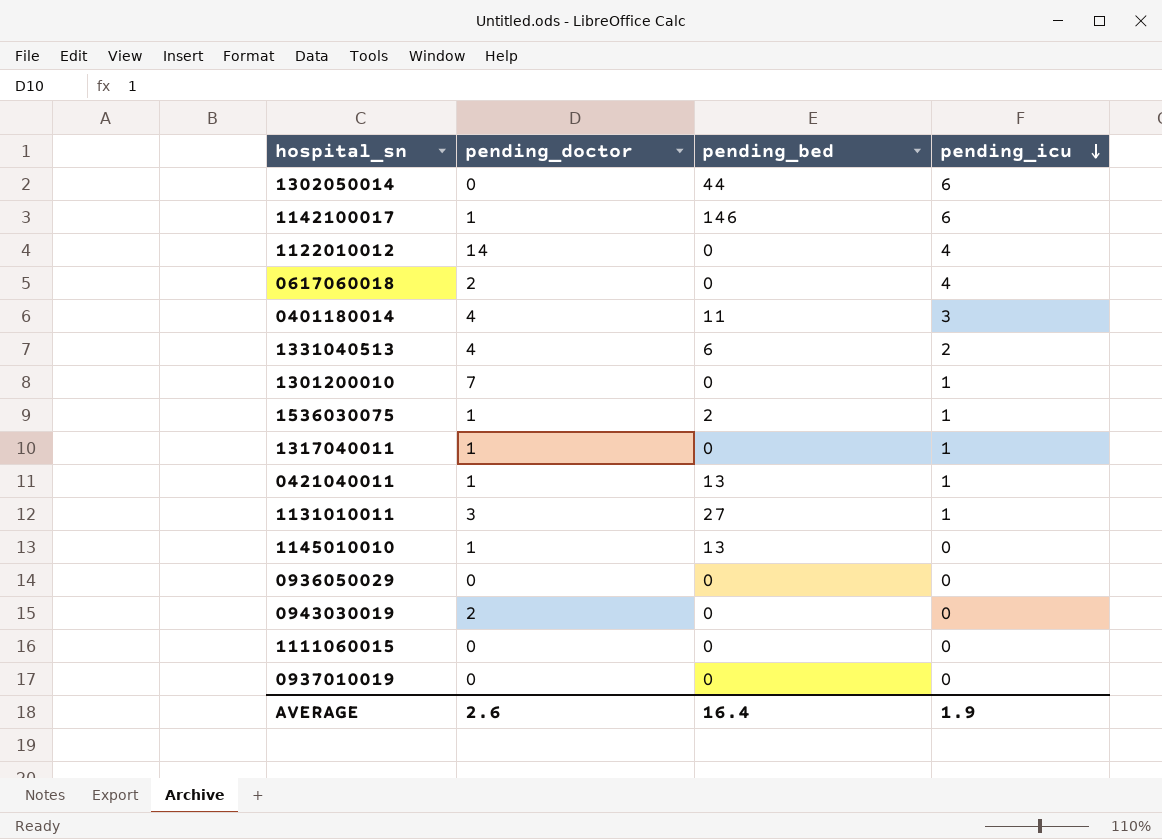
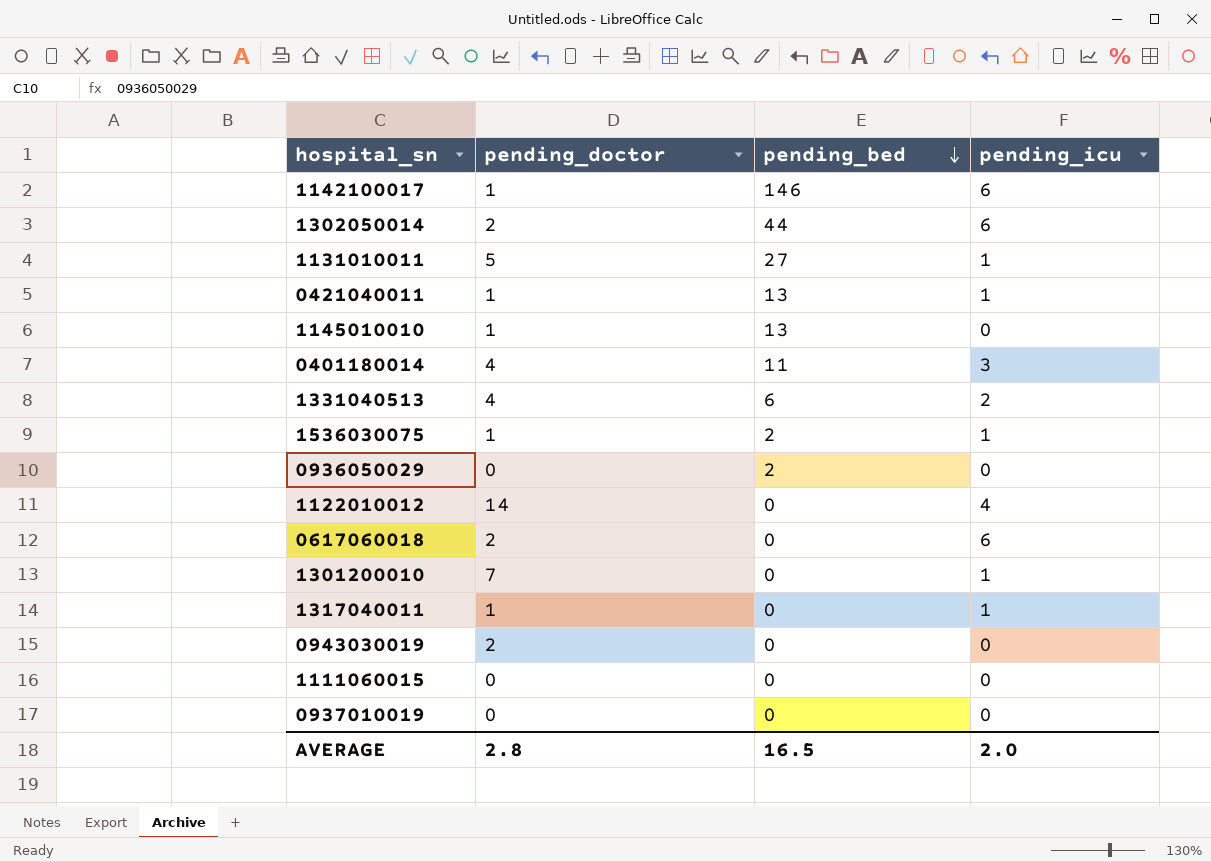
row order: pending_icu descending -> pending_bed descending
1302050014 | pending_doctor: 0 -> 2
1131010011 | pending_doctor: 3 -> 5
0936050029 | pending_bed: 0 -> 2
0617060018 | pending_icu: 4 -> 6
AVERAGE | pending_doctor: 2.6 -> 2.8
AVERAGE | pending_bed: 16.4 -> 16.5
AVERAGE | pending_icu: 1.9 -> 2.0

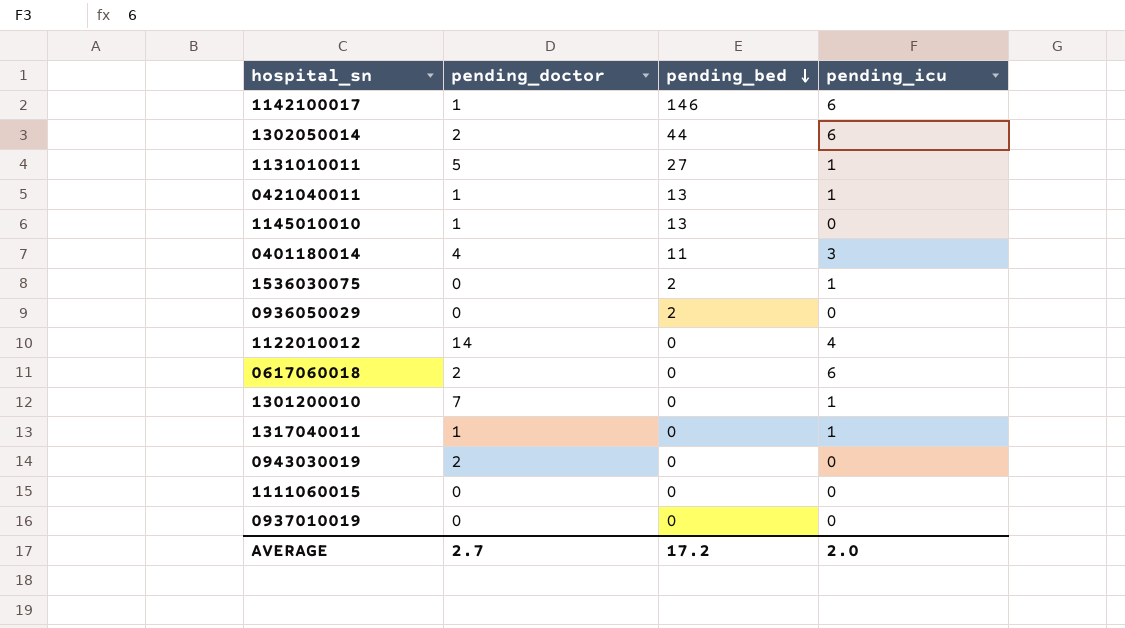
row 1331040513: 4 | 6 | 2 -> none
1536030075 | pending_doctor: 1 -> 0
AVERAGE | pending_doctor: 2.8 -> 2.7
AVERAGE | pending_bed: 16.5 -> 17.2

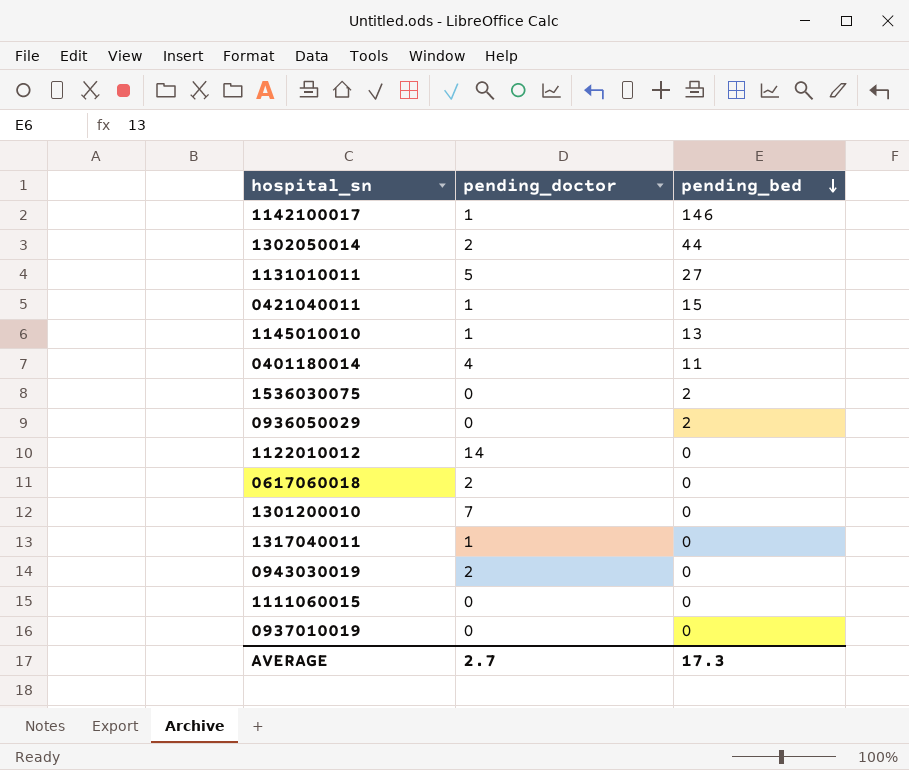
column pending_icu | position: 4 -> none
0421040011 | pending_bed: 13 -> 15
AVERAGE | pending_bed: 17.2 -> 17.3

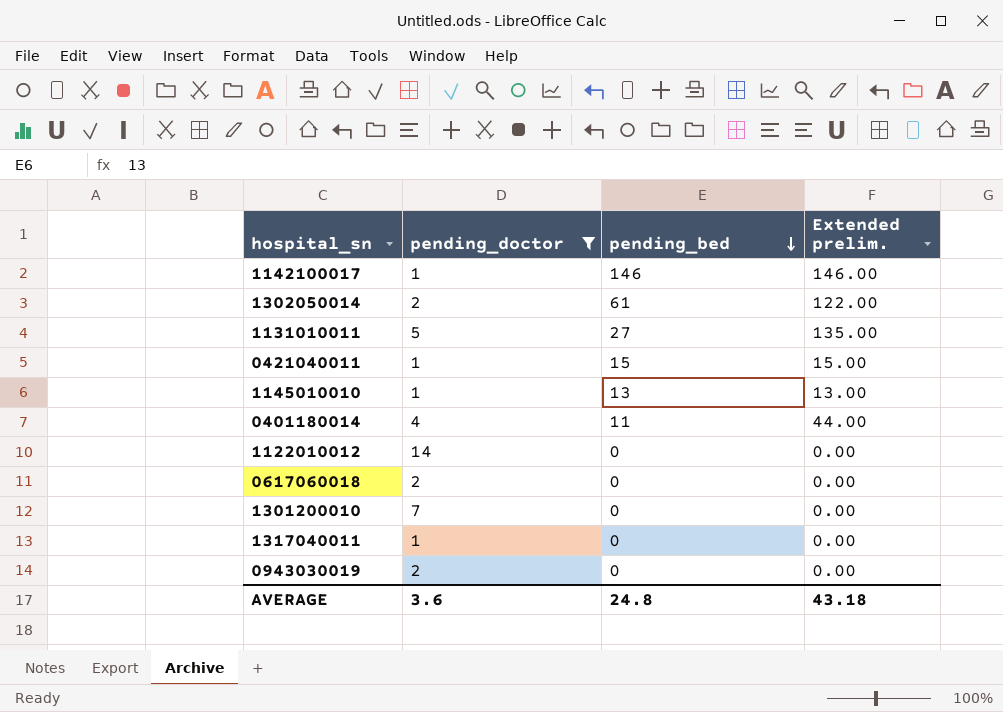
filter: none -> pending_doctor != 0
column Extended prelim. | formula: none -> [pending_doctor] * [pending_bed]
1302050014 | pending_bed: 44 -> 61
AVERAGE | pending_doctor: 2.7 -> 3.6
AVERAGE | pending_bed: 17.3 -> 24.8

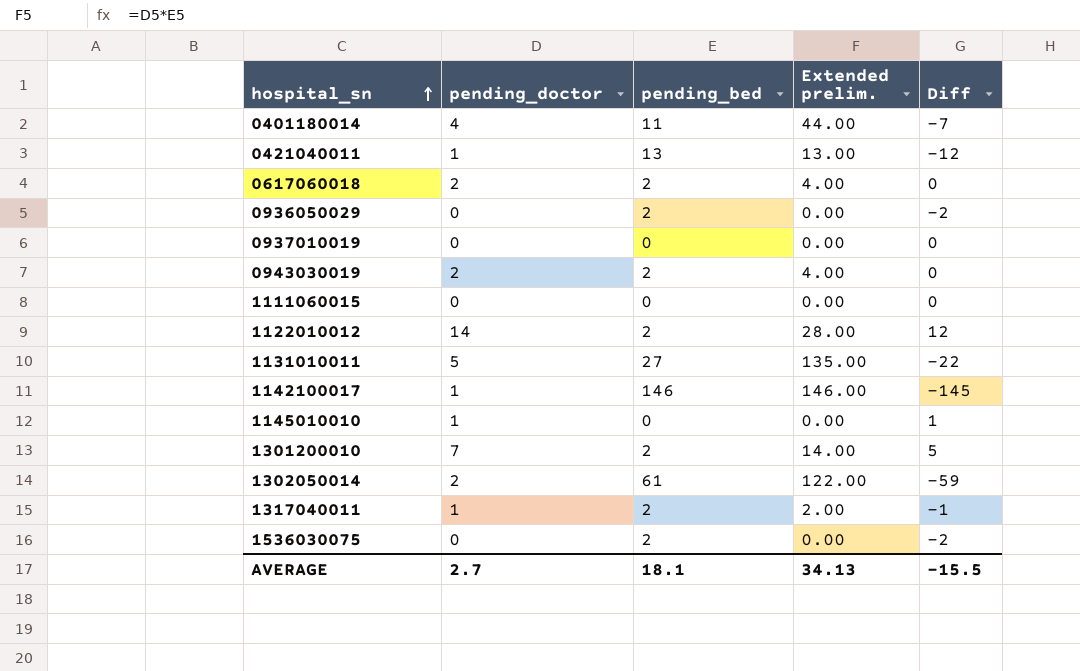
filter: pending_doctor != 0 -> none
row order: pending_bed descending -> hospital_sn ascending
column Diff | formula: none -> [pending_doctor] - [pending_bed]
0421040011 | pending_bed: 15 -> 13
0421040011 | Extended prelim.: 15.00 -> 13.00
0617060018 | pending_bed: 0 -> 2
0617060018 | Extended prelim.: 0.00 -> 4.00
0943030019 | pending_bed: 0 -> 2
0943030019 | Extended prelim.: 0.00 -> 4.00
1122010012 | pending_bed: 0 -> 2
1122010012 | Extended prelim.: 0.00 -> 28.00
1145010010 | pending_bed: 13 -> 0
1145010010 | Extended prelim.: 13.00 -> 0.00
1301200010 | pending_bed: 0 -> 2
1301200010 | Extended prelim.: 0.00 -> 14.00
1317040011 | pending_bed: 0 -> 2
1317040011 | Extended prelim.: 0.00 -> 2.00
AVERAGE | pending_doctor: 3.6 -> 2.7
AVERAGE | pending_bed: 24.8 -> 18.1
AVERAGE | Extended prelim.: 43.18 -> 34.13

